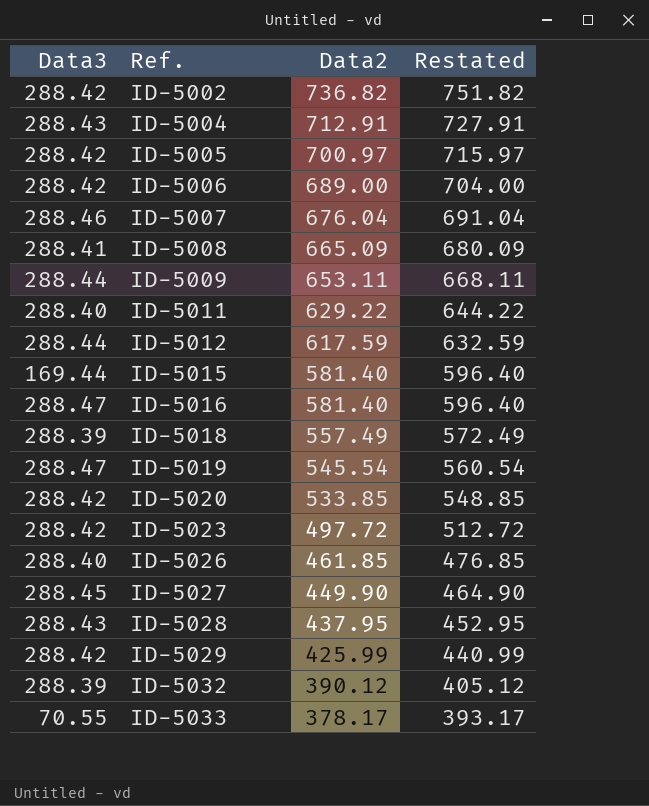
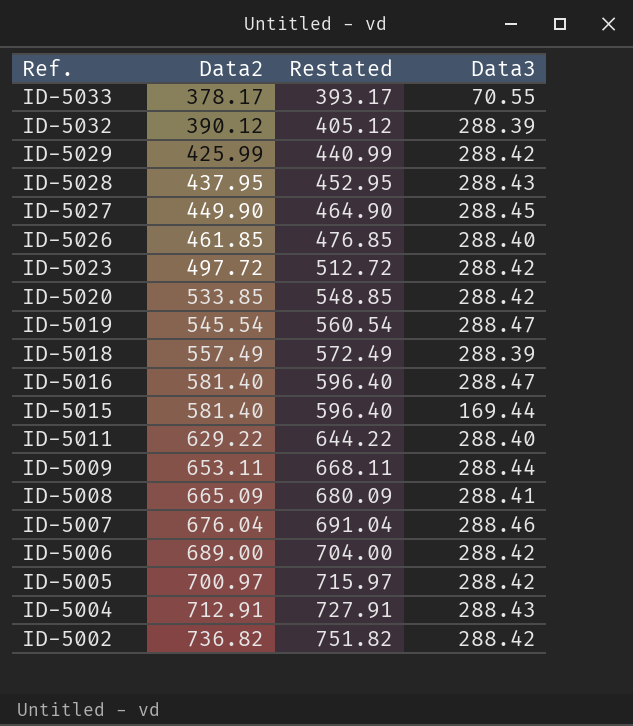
row order: Ref. ascending -> Ref. descending
column Data3 | position: 1 -> 4
row ID-5012: 288.44 | 617.59 | 632.59 -> none

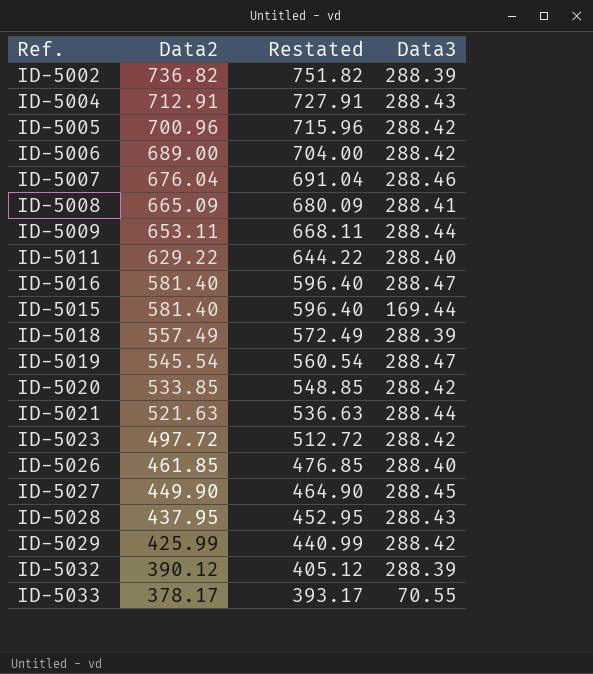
row order: Ref. descending -> Data2 descending
ID-5002 | Data3: 288.42 -> 288.39
ID-5005 | Data2: 700.97 -> 700.96
ID-5005 | Restated: 715.97 -> 715.96
row ID-5021: none -> 521.63 | 536.63 | 288.44

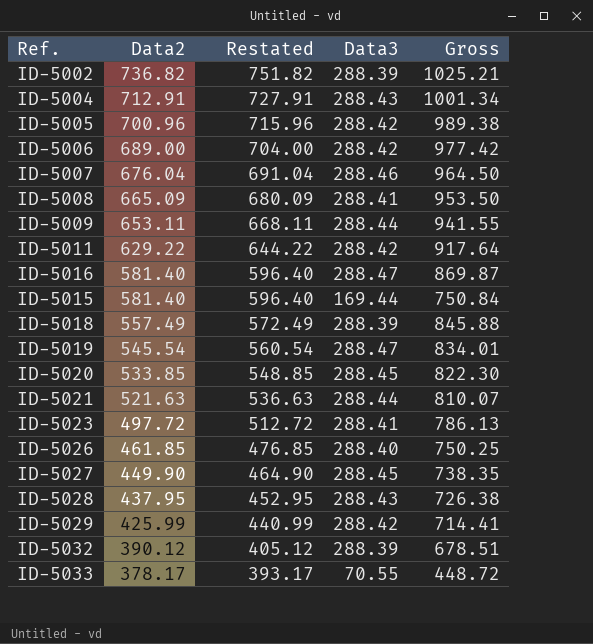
column Gross | formula: none -> [Data2] + [Data3]
ID-5011 | Data3: 288.40 -> 288.42
ID-5020 | Data3: 288.42 -> 288.45
ID-5023 | Data3: 288.42 -> 288.41

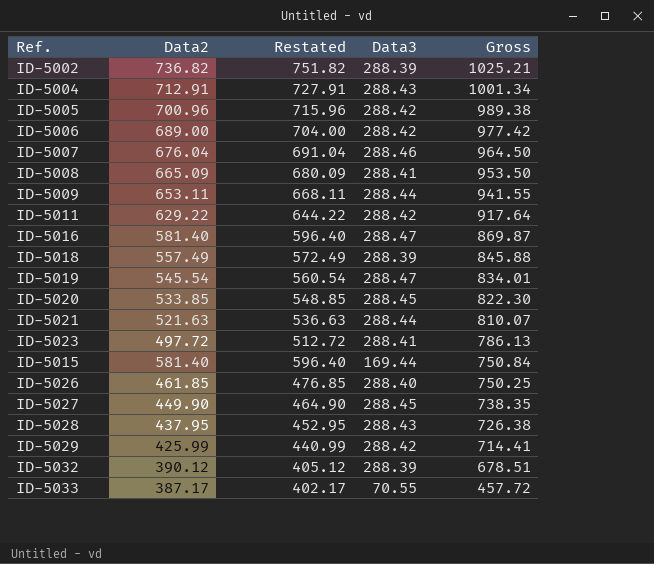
row order: Data2 descending -> Gross descending
ID-5033 | Data2: 378.17 -> 387.17
ID-5033 | Restated: 393.17 -> 402.17
ID-5033 | Gross: 448.72 -> 457.72

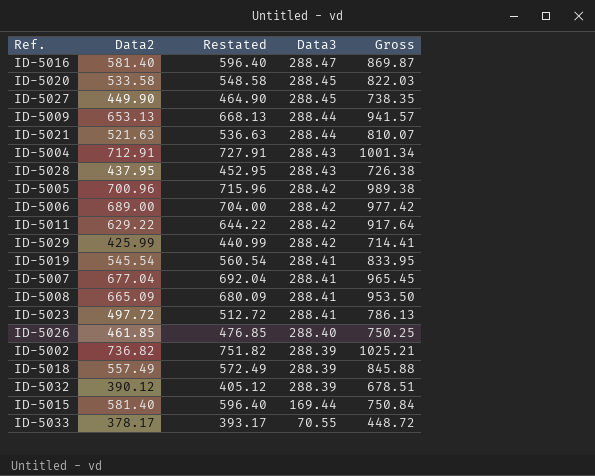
row order: Gross descending -> Data3 descending
ID-5020 | Data2: 533.85 -> 533.58
ID-5020 | Restated: 548.85 -> 548.58
ID-5020 | Gross: 822.30 -> 822.03
ID-5009 | Data2: 653.11 -> 653.13
ID-5009 | Restated: 668.11 -> 668.13
ID-5009 | Gross: 941.55 -> 941.57
ID-5019 | Data3: 288.47 -> 288.41
ID-5019 | Gross: 834.01 -> 833.95
ID-5007 | Data2: 676.04 -> 677.04
ID-5007 | Restated: 691.04 -> 692.04
ID-5007 | Data3: 288.46 -> 288.41
ID-5007 | Gross: 964.50 -> 965.45
ID-5033 | Data2: 387.17 -> 378.17
ID-5033 | Restated: 402.17 -> 393.17
ID-5033 | Gross: 457.72 -> 448.72

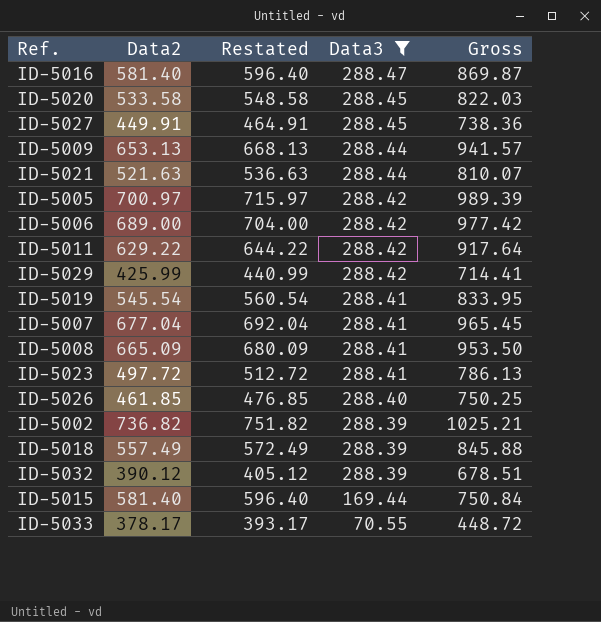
filter: none -> Data3 != 288.43
ID-5027 | Data2: 449.90 -> 449.91
ID-5027 | Restated: 464.90 -> 464.91
ID-5027 | Gross: 738.35 -> 738.36
ID-5005 | Data2: 700.96 -> 700.97
ID-5005 | Restated: 715.96 -> 715.97
ID-5005 | Gross: 989.38 -> 989.39

